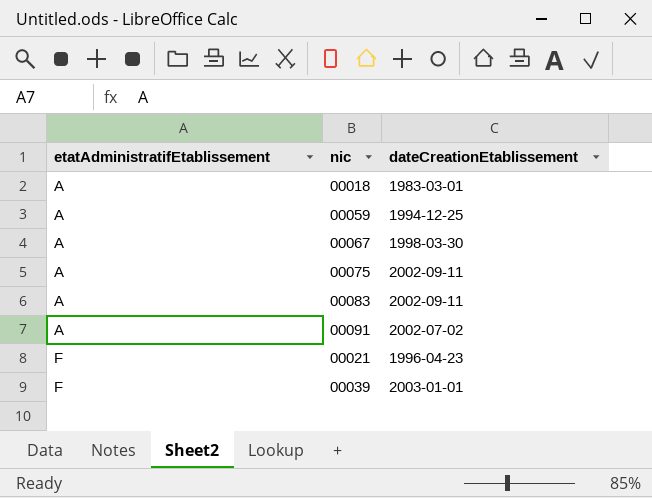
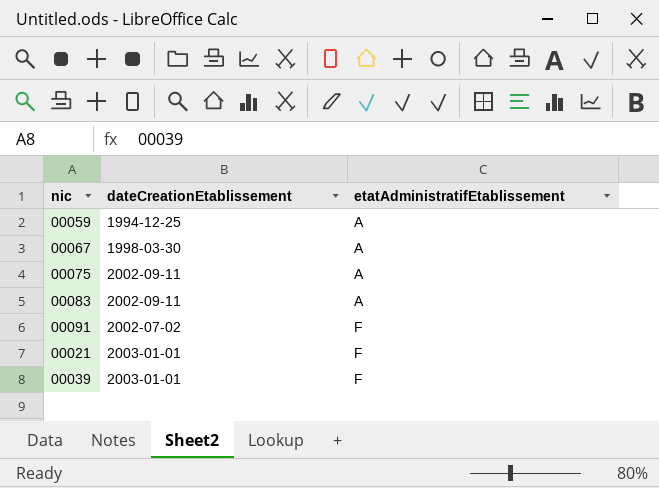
column etatAdministratifEtablissement | position: 1 -> 3
row 00018: A | 1983-03-01 -> none
00091 | etatAdministratifEtablissement: A -> F
00021 | dateCreationEtablissement: 1996-04-23 -> 2003-01-01

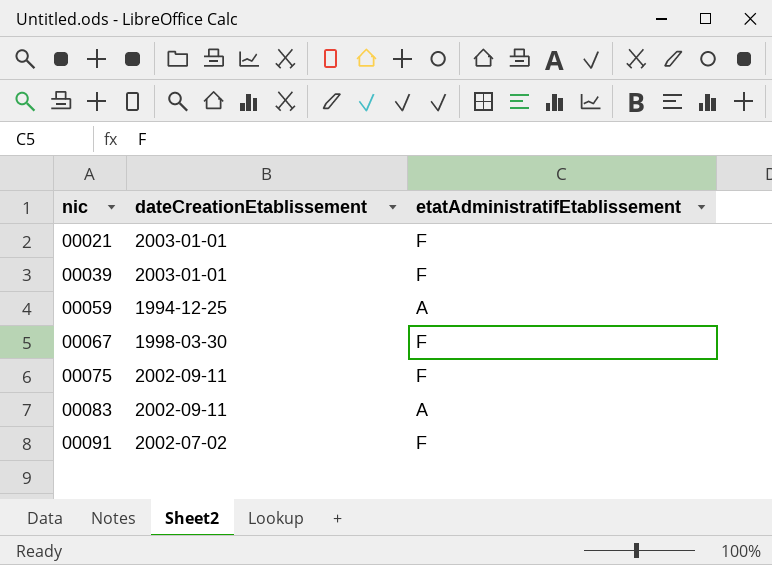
row order: etatAdministratifEtablissement ascending -> nic ascending
00067 | etatAdministratifEtablissement: A -> F
00075 | etatAdministratifEtablissement: A -> F

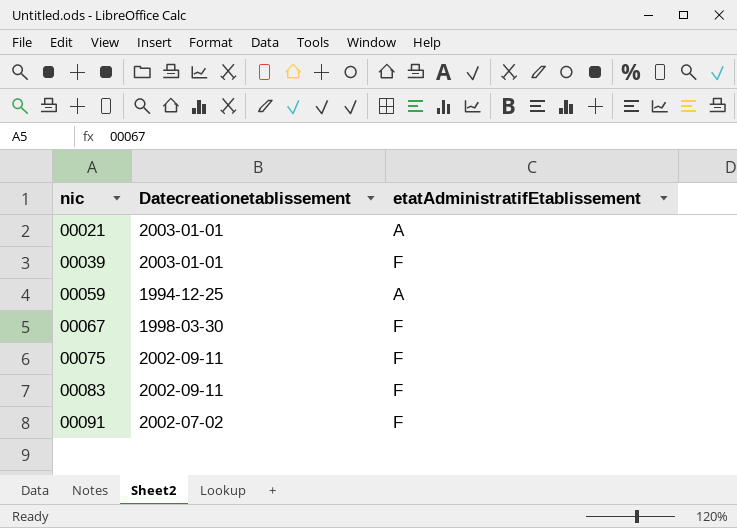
column name: dateCreationEtablissement -> Datecreationetablissement
00021 | etatAdministratifEtablissement: F -> A
00083 | etatAdministratifEtablissement: A -> F

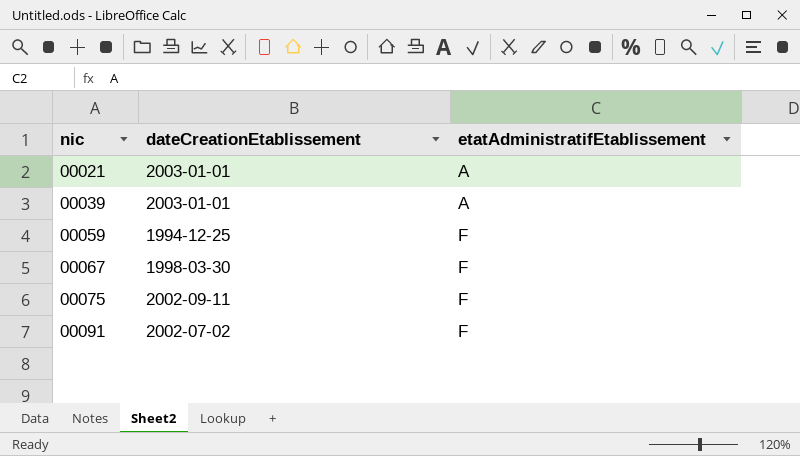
column name: Datecreationetablissement -> dateCreationEtablissement
row 00083: 2002-09-11 | F -> none
00039 | etatAdministratifEtablissement: F -> A
00059 | etatAdministratifEtablissement: A -> F

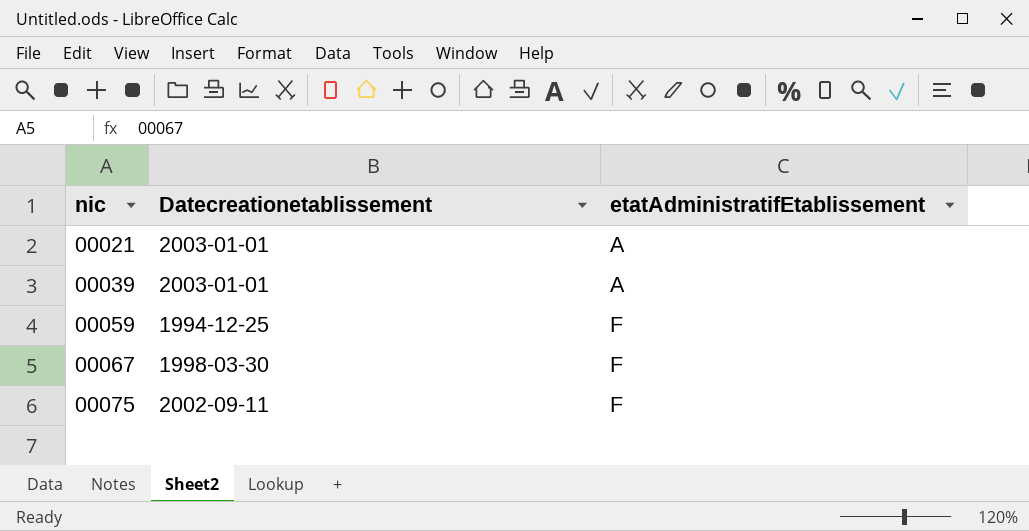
column name: dateCreationEtablissement -> Datecreationetablissement
row 00091: 2002-07-02 | F -> none

